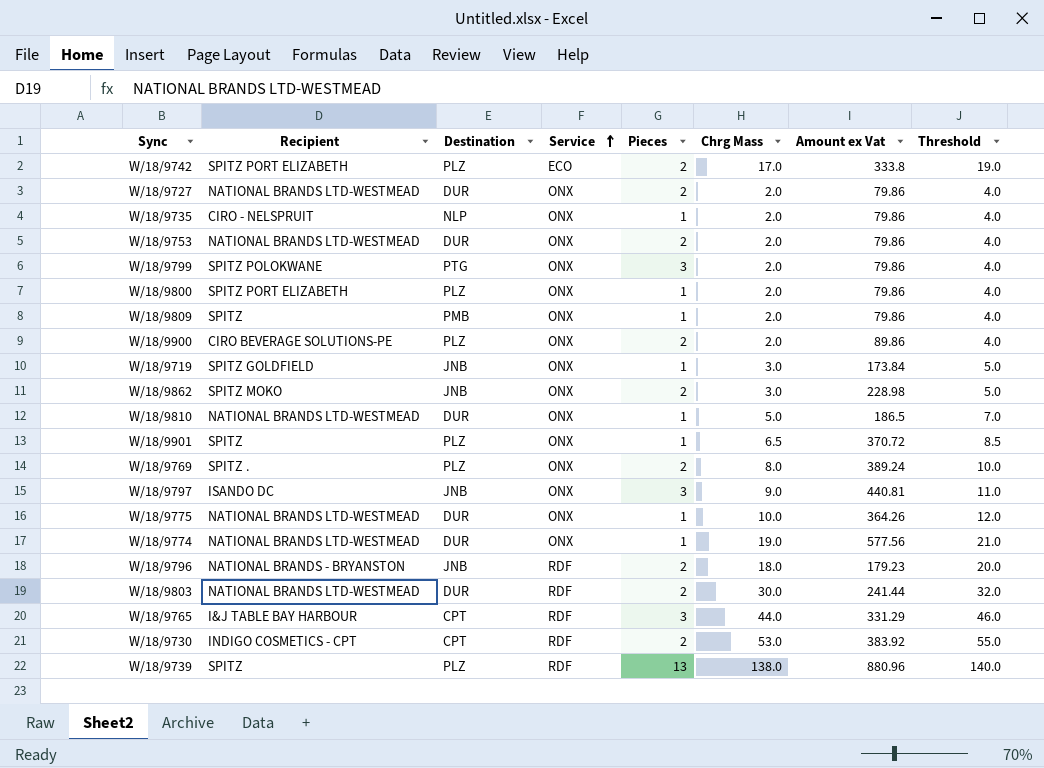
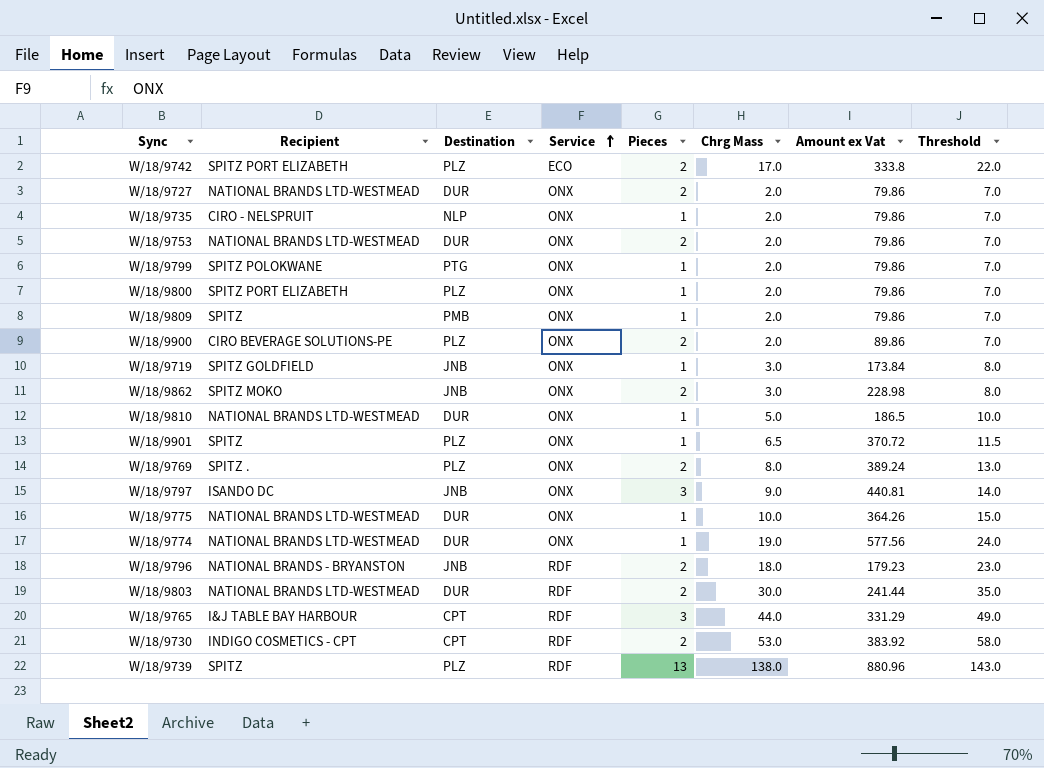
column Threshold | formula: [Chrg Mass] + 2 -> [Chrg Mass] + 5
W/18/9799 | Pieces: 3 -> 1

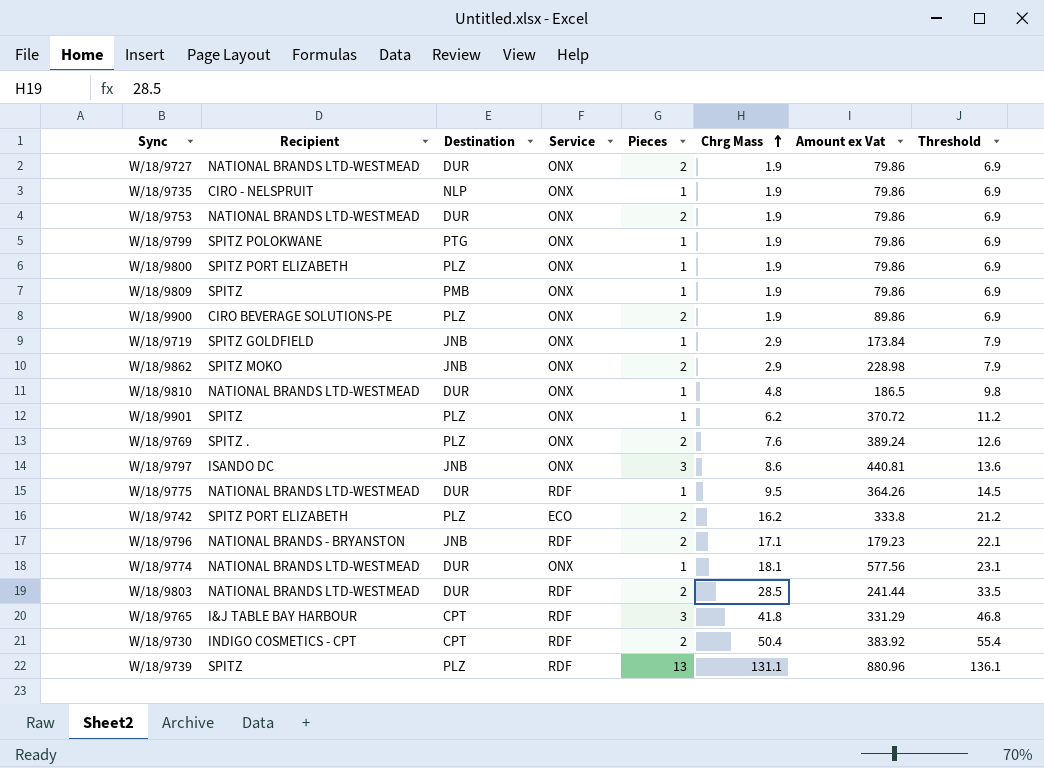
row order: Service ascending -> Chrg Mass ascending
W/18/9727 | Chrg Mass: 2.0 -> 1.9
W/18/9727 | Threshold: 7.0 -> 6.9
W/18/9735 | Chrg Mass: 2.0 -> 1.9
W/18/9735 | Threshold: 7.0 -> 6.9
W/18/9753 | Chrg Mass: 2.0 -> 1.9
W/18/9753 | Threshold: 7.0 -> 6.9
W/18/9799 | Chrg Mass: 2.0 -> 1.9
W/18/9799 | Threshold: 7.0 -> 6.9
W/18/9800 | Chrg Mass: 2.0 -> 1.9
W/18/9800 | Threshold: 7.0 -> 6.9
W/18/9809 | Chrg Mass: 2.0 -> 1.9
W/18/9809 | Threshold: 7.0 -> 6.9
W/18/9900 | Chrg Mass: 2.0 -> 1.9
W/18/9900 | Threshold: 7.0 -> 6.9
W/18/9719 | Chrg Mass: 3.0 -> 2.9
W/18/9719 | Threshold: 8.0 -> 7.9
W/18/9862 | Chrg Mass: 3.0 -> 2.9
W/18/9862 | Threshold: 8.0 -> 7.9
W/18/9810 | Chrg Mass: 5.0 -> 4.8
W/18/9810 | Threshold: 10.0 -> 9.8
W/18/9901 | Chrg Mass: 6.5 -> 6.2
W/18/9901 | Threshold: 11.5 -> 11.2
W/18/9769 | Chrg Mass: 8.0 -> 7.6
W/18/9769 | Threshold: 13.0 -> 12.6
W/18/9797 | Chrg Mass: 9.0 -> 8.6
W/18/9797 | Threshold: 14.0 -> 13.6
W/18/9775 | Service: ONX -> RDF
W/18/9775 | Chrg Mass: 10.0 -> 9.5
W/18/9775 | Threshold: 15.0 -> 14.5
W/18/9742 | Chrg Mass: 17.0 -> 16.2
W/18/9742 | Threshold: 22.0 -> 21.2
W/18/9796 | Chrg Mass: 18.0 -> 17.1
W/18/9796 | Threshold: 23.0 -> 22.1
W/18/9774 | Chrg Mass: 19.0 -> 18.1
W/18/9774 | Threshold: 24.0 -> 23.1
W/18/9803 | Chrg Mass: 30.0 -> 28.5
W/18/9803 | Threshold: 35.0 -> 33.5
W/18/9765 | Chrg Mass: 44.0 -> 41.8
W/18/9765 | Threshold: 49.0 -> 46.8
W/18/9730 | Chrg Mass: 53.0 -> 50.4
W/18/9730 | Threshold: 58.0 -> 55.4
W/18/9739 | Chrg Mass: 138.0 -> 131.1
W/18/9739 | Threshold: 143.0 -> 136.1

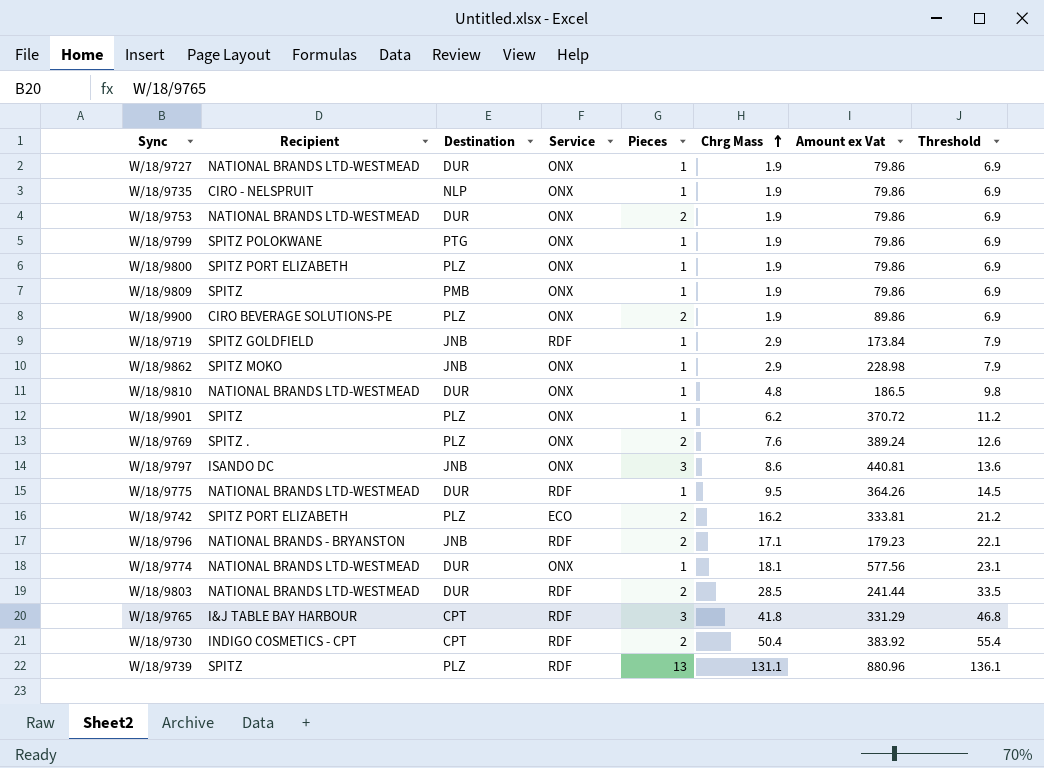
W/18/9727 | Pieces: 2 -> 1
W/18/9719 | Service: ONX -> RDF
W/18/9862 | Pieces: 2 -> 1
W/18/9742 | Amount ex Vat: 333.8 -> 333.81

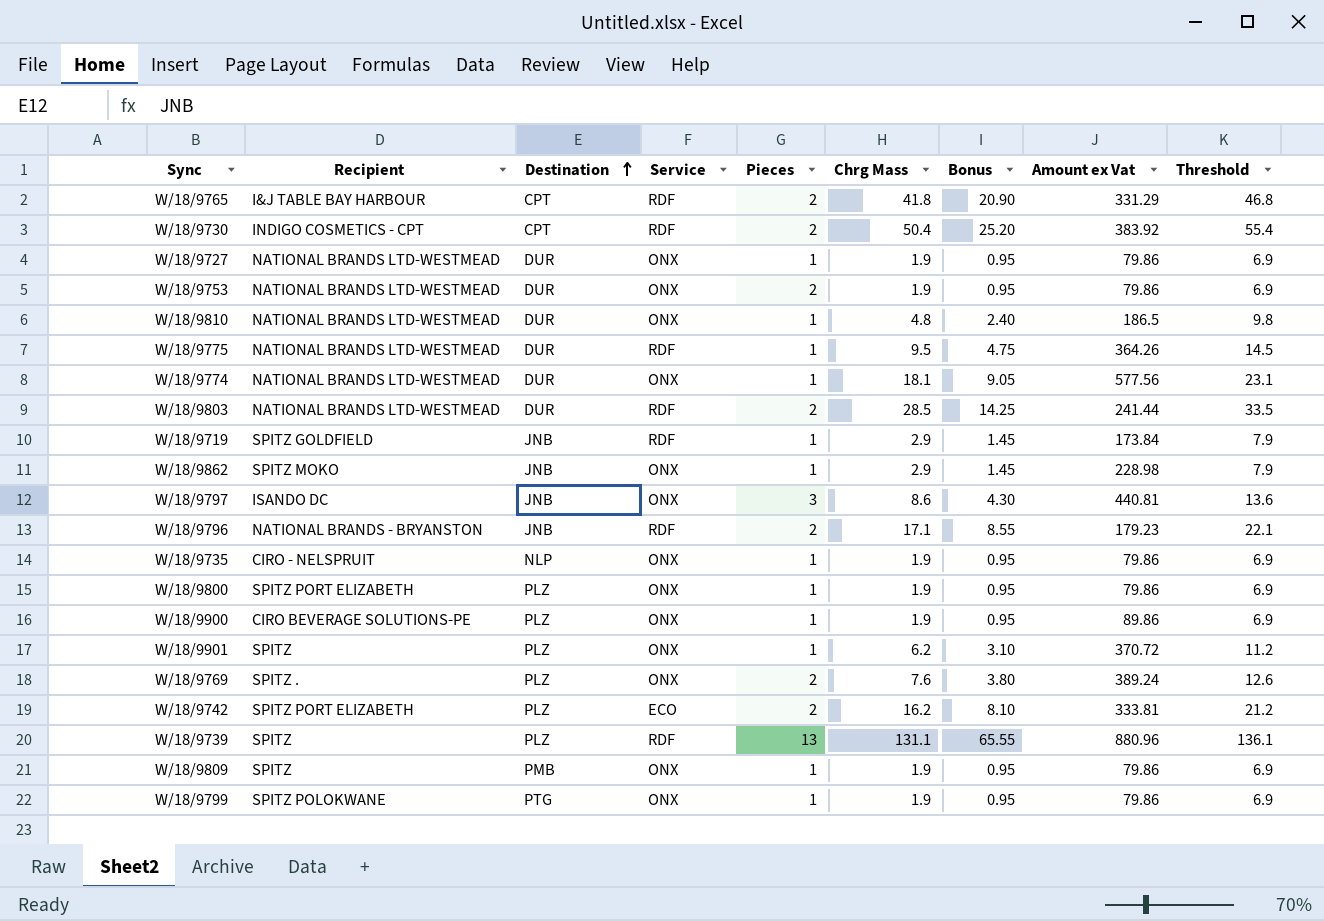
row order: Chrg Mass ascending -> Destination ascending
column Bonus | formula: none -> [Chrg Mass] * 0.5
W/18/9765 | Pieces: 3 -> 2
W/18/9900 | Pieces: 2 -> 1

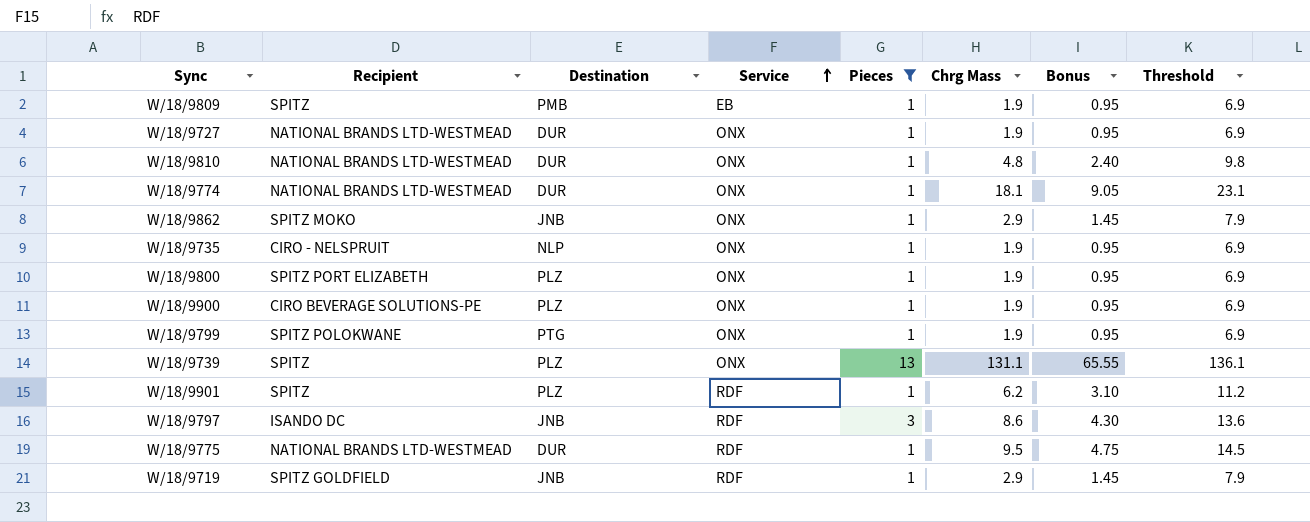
filter: none -> Pieces != 2
row order: Destination ascending -> Service ascending
column Amount ex Vat | position: 8 -> none
W/18/9809 | Service: ONX -> EB
W/18/9739 | Service: RDF -> ONX
W/18/9901 | Service: ONX -> RDF
W/18/9797 | Service: ONX -> RDF

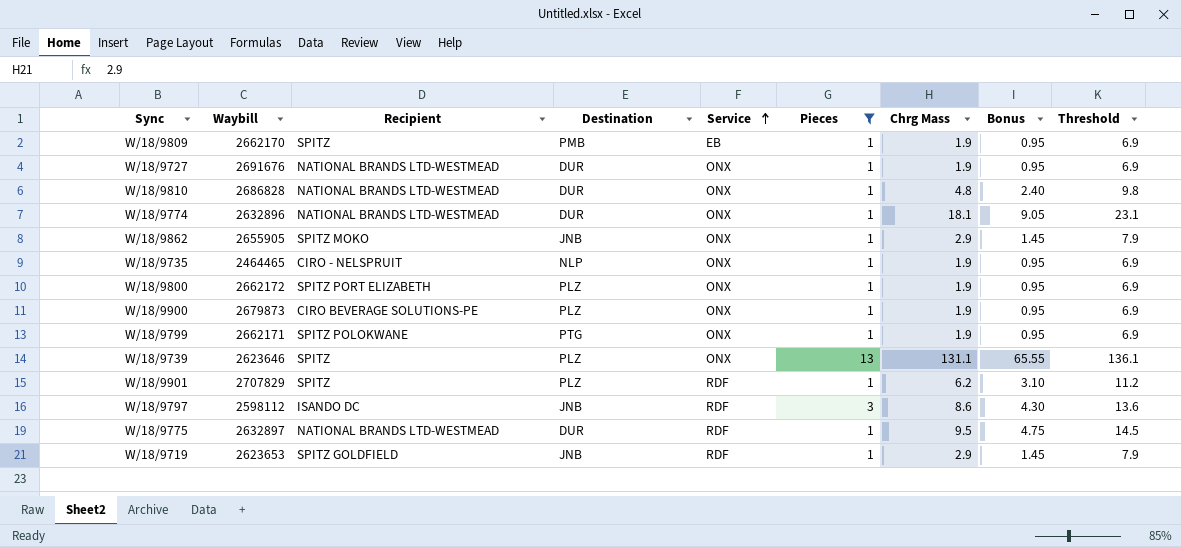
column Waybill | position: none -> 2

